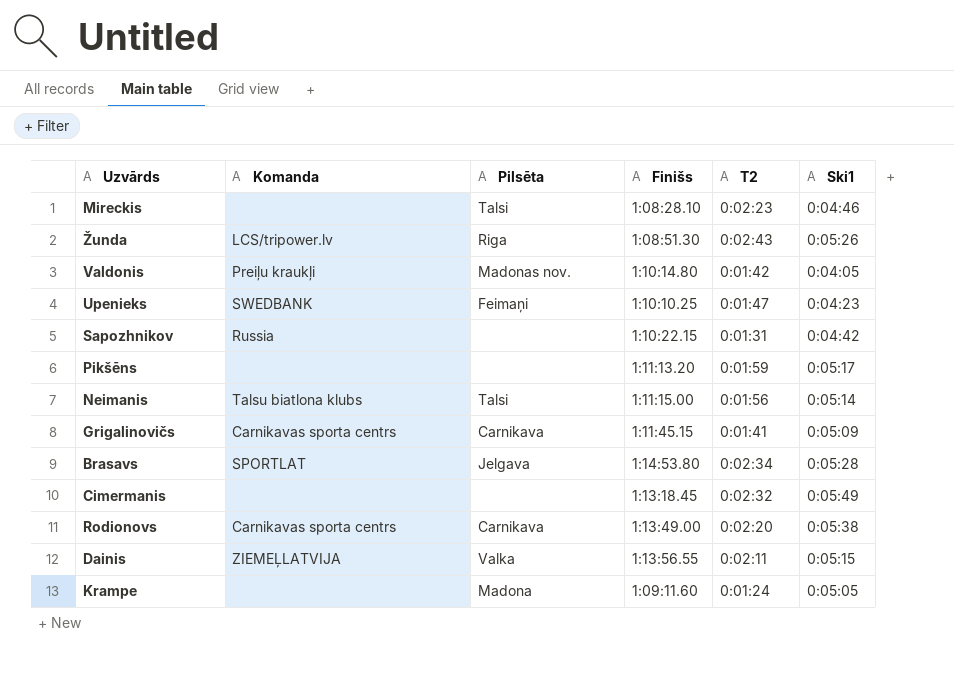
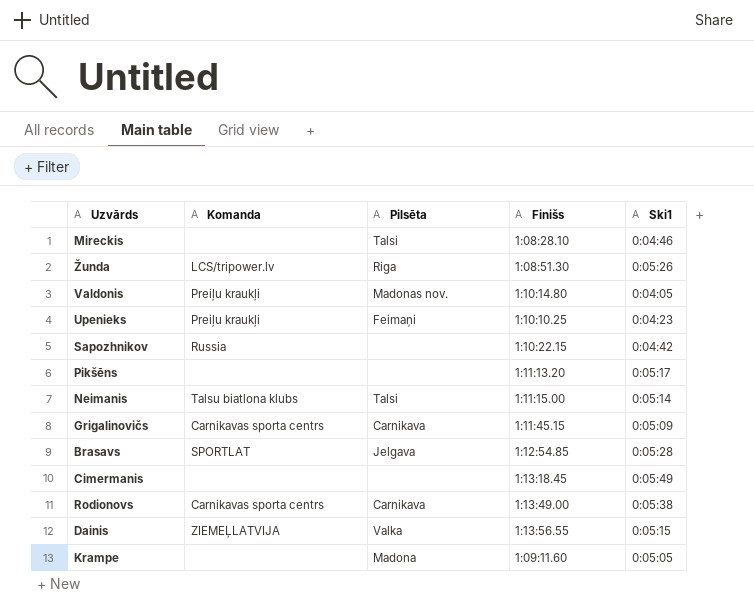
column T2 | position: 5 -> none
Upenieks | Komanda: SWEDBANK -> Preiļu kraukļi
Brasavs | Finišs: 1:14:53.80 -> 1:12:54.85

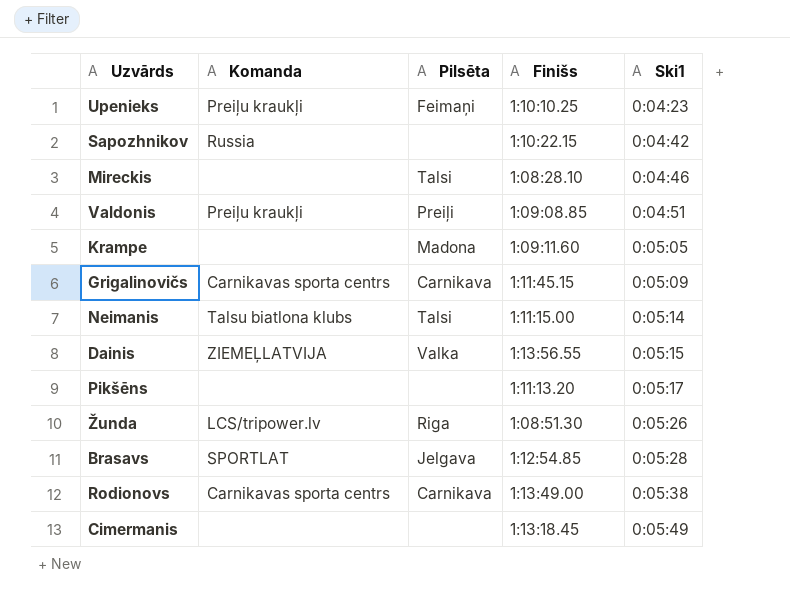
row order: none -> Ski1 ascending
Valdonis | Pilsēta: Madonas nov. -> Preiļi
Valdonis | Finišs: 1:10:14.80 -> 1:09:08.85
Valdonis | Ski1: 0:04:05 -> 0:04:51

